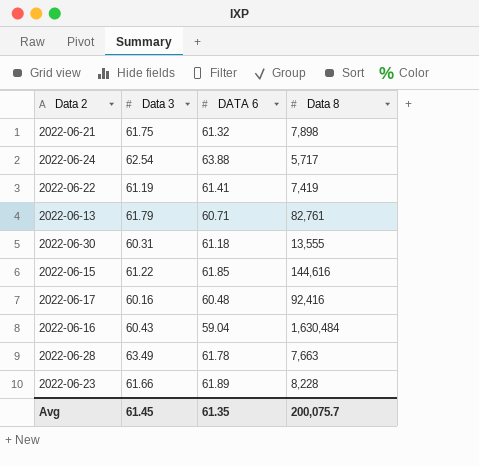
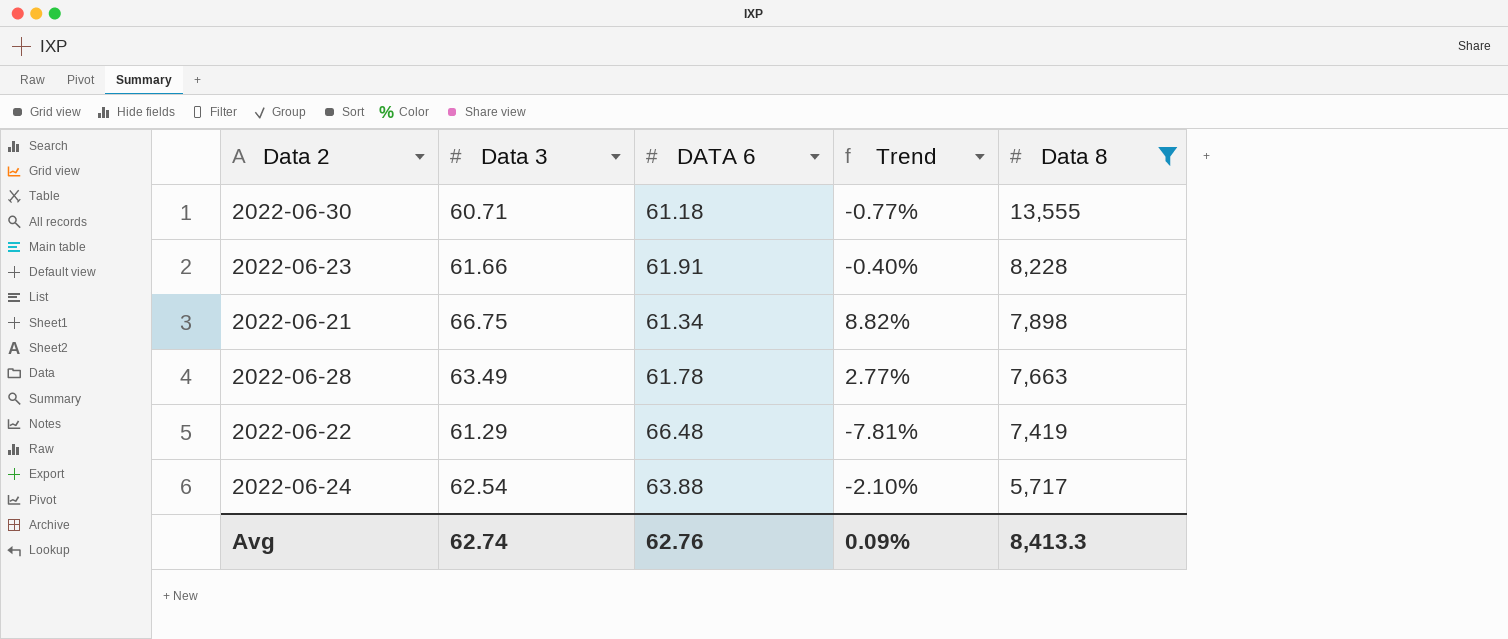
filter: none -> Data 8 <= 13,555
row order: none -> Data 8 descending
column Trend | formula: none -> ([Data 3] - [DATA 6]) / [DATA 6]
2022-06-30 | Data 3: 60.31 -> 60.71
2022-06-23 | DATA 6: 61.89 -> 61.91
2022-06-21 | Data 3: 61.75 -> 66.75
2022-06-21 | DATA 6: 61.32 -> 61.34
2022-06-22 | Data 3: 61.19 -> 61.29
2022-06-22 | DATA 6: 61.41 -> 66.48
Avg | Data 3: 61.45 -> 62.74
Avg | DATA 6: 61.35 -> 62.76
Avg | Data 8: 200,075.7 -> 8,413.3

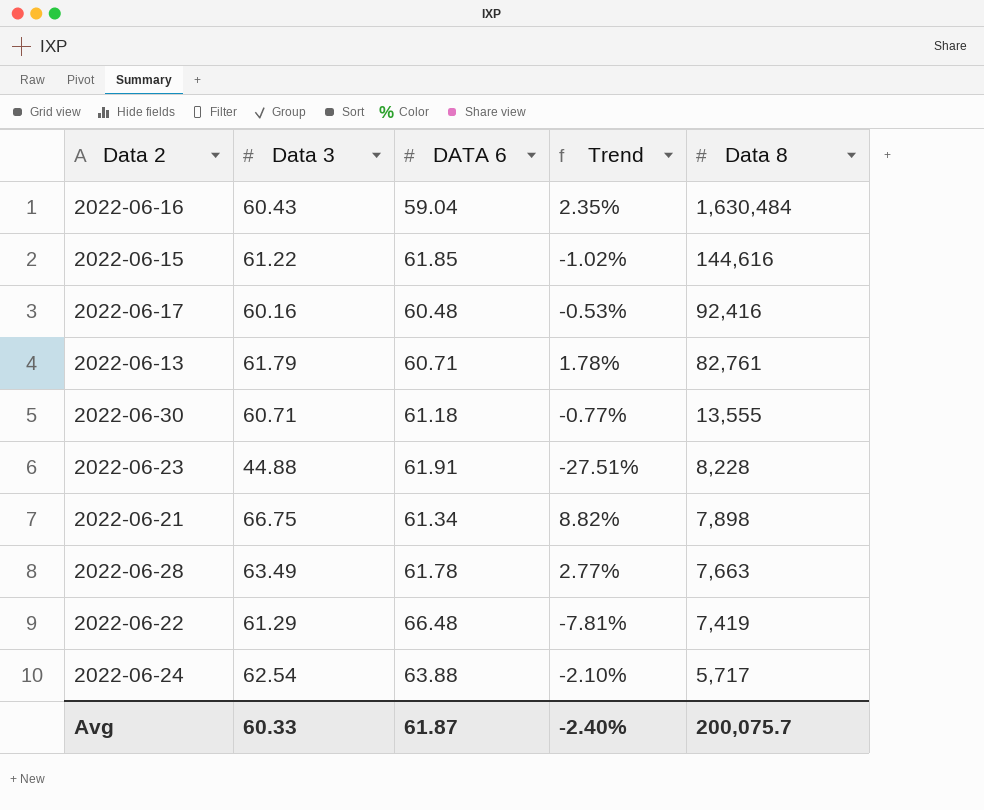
filter: Data 8 <= 13,555 -> none
2022-06-23 | Data 3: 61.66 -> 44.88
2022-06-23 | Trend: -0.40% -> -27.51%
Avg | Data 3: 62.74 -> 60.33
Avg | DATA 6: 62.76 -> 61.87
Avg | Trend: 0.09% -> -2.40%
Avg | Data 8: 8,413.3 -> 200,075.7

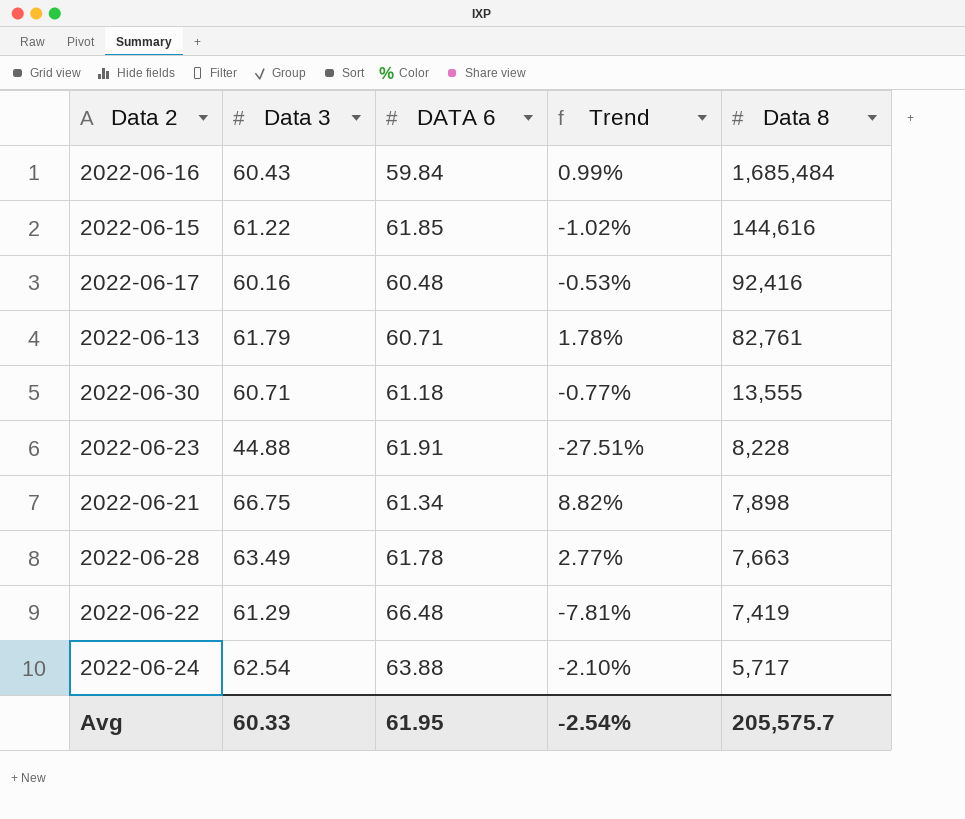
2022-06-16 | DATA 6: 59.04 -> 59.84
2022-06-16 | Trend: 2.35% -> 0.99%
2022-06-16 | Data 8: 1,630,484 -> 1,685,484
Avg | DATA 6: 61.87 -> 61.95
Avg | Trend: -2.40% -> -2.54%
Avg | Data 8: 200,075.7 -> 205,575.7

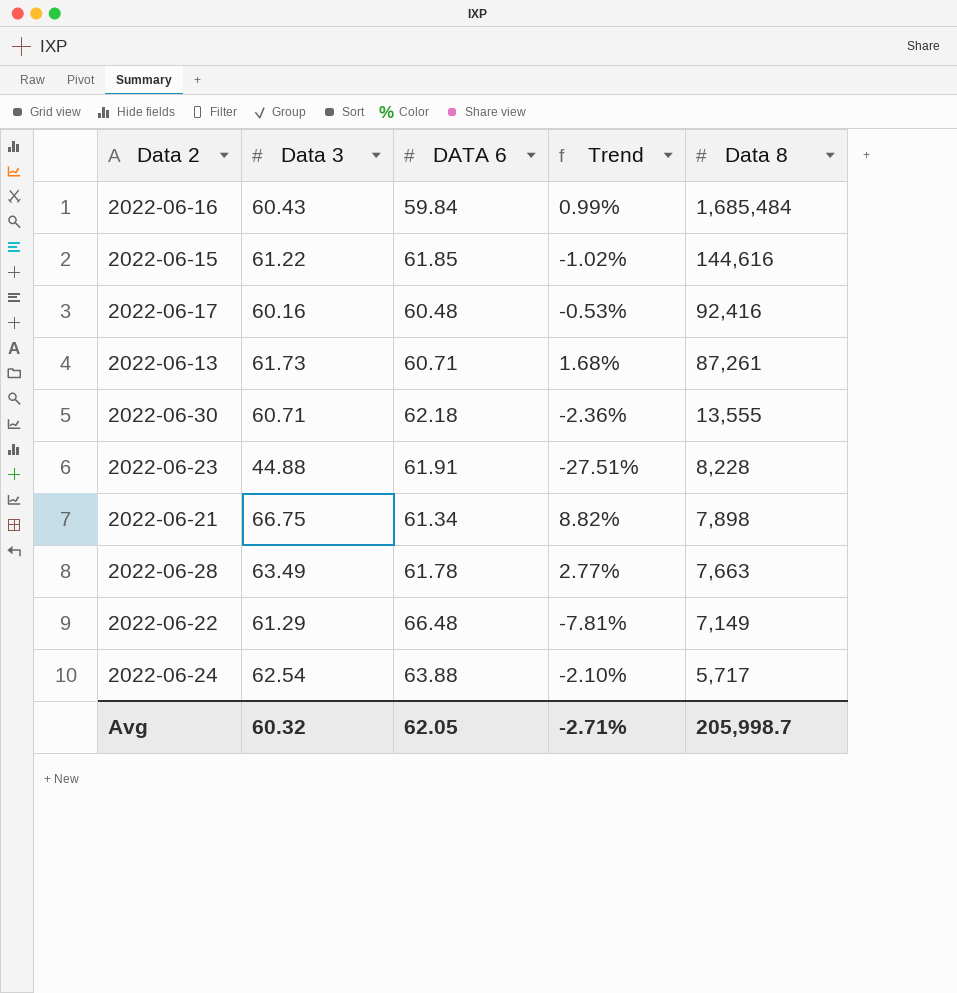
2022-06-13 | Data 3: 61.79 -> 61.73
2022-06-13 | Trend: 1.78% -> 1.68%
2022-06-13 | Data 8: 82,761 -> 87,261
2022-06-30 | DATA 6: 61.18 -> 62.18
2022-06-30 | Trend: -0.77% -> -2.36%
2022-06-22 | Data 8: 7,419 -> 7,149
Avg | Data 3: 60.33 -> 60.32
Avg | DATA 6: 61.95 -> 62.05
Avg | Trend: -2.54% -> -2.71%
Avg | Data 8: 205,575.7 -> 205,998.7

